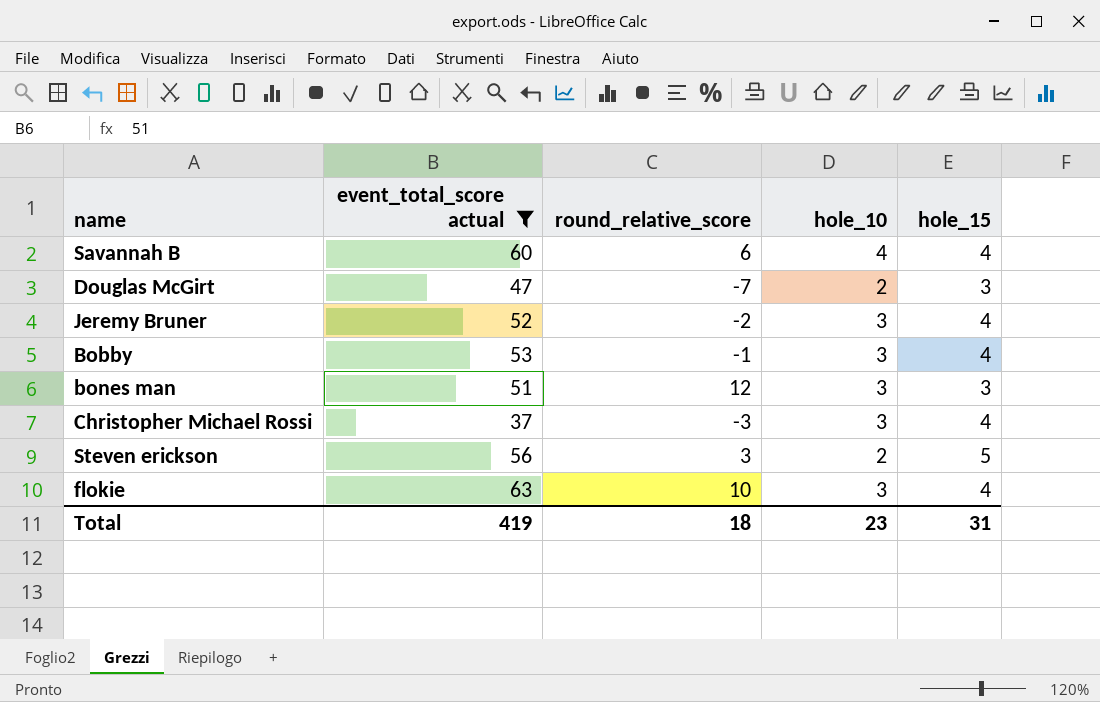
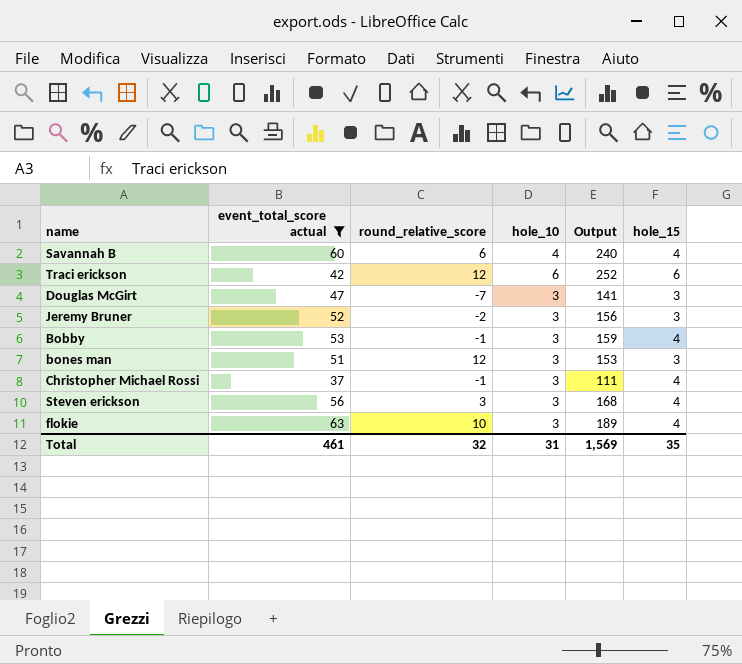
column Output | formula: none -> [event_total_score actual] * [hole_10]
row Traci erickson: none -> 42 | 12 | 6 | 252 | 6
Douglas McGirt | hole_10: 2 -> 3
Jeremy Bruner | hole_15: 4 -> 3
Christopher Michael Rossi | round_relative_score: -3 -> -1
Steven erickson | hole_10: 2 -> 3
Steven erickson | hole_15: 5 -> 4
Total | event_total_score actual: 419 -> 461
Total | round_relative_score: 18 -> 32
Total | hole_10: 23 -> 31
Total | hole_15: 31 -> 35

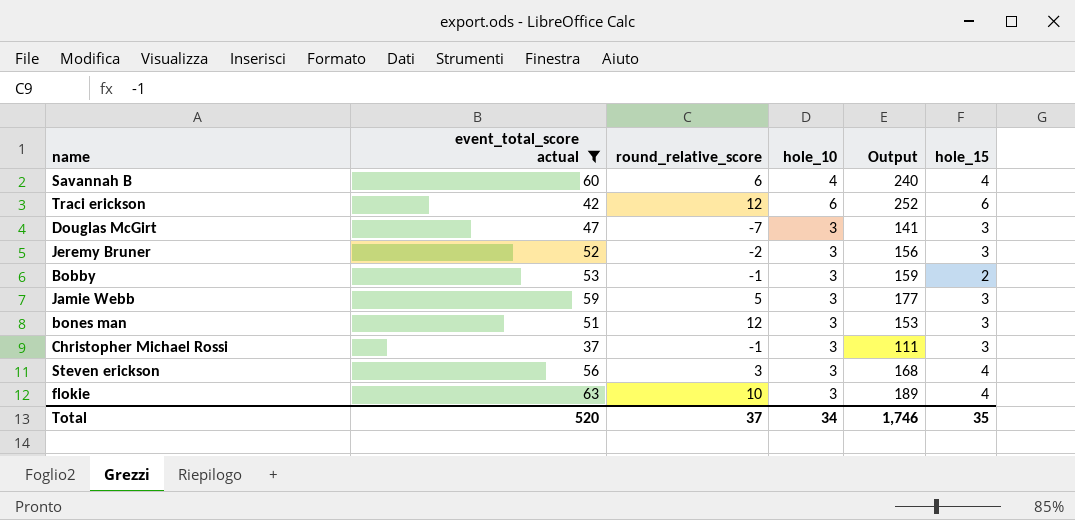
Bobby | hole_15: 4 -> 2
row Jamie Webb: none -> 59 | 5 | 3 | 177 | 3
Christopher Michael Rossi | hole_15: 4 -> 3
Total | event_total_score actual: 461 -> 520
Total | round_relative_score: 32 -> 37
Total | hole_10: 31 -> 34
Total | Output: 1,569 -> 1,746

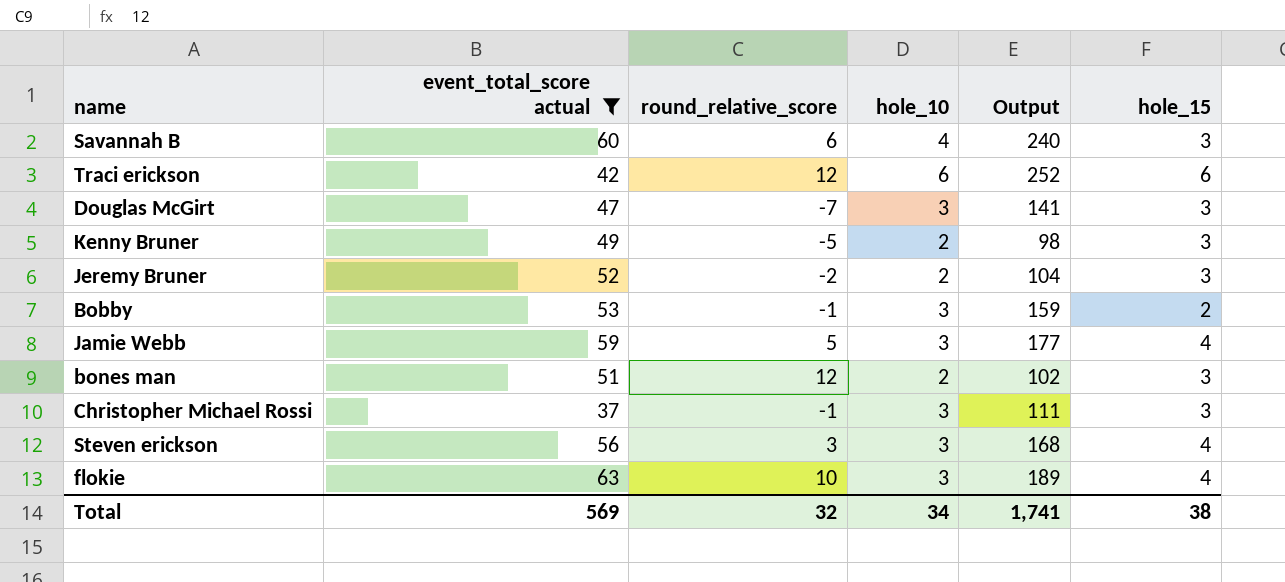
Savannah B | hole_15: 4 -> 3
row Kenny Bruner: none -> 49 | -5 | 2 | 98 | 3
Jeremy Bruner | hole_10: 3 -> 2
Jeremy Bruner | Output: 156 -> 104
Jamie Webb | hole_15: 3 -> 4
bones man | hole_10: 3 -> 2
bones man | Output: 153 -> 102
Total | event_total_score actual: 520 -> 569
Total | round_relative_score: 37 -> 32
Total | Output: 1,746 -> 1,741
Total | hole_15: 35 -> 38

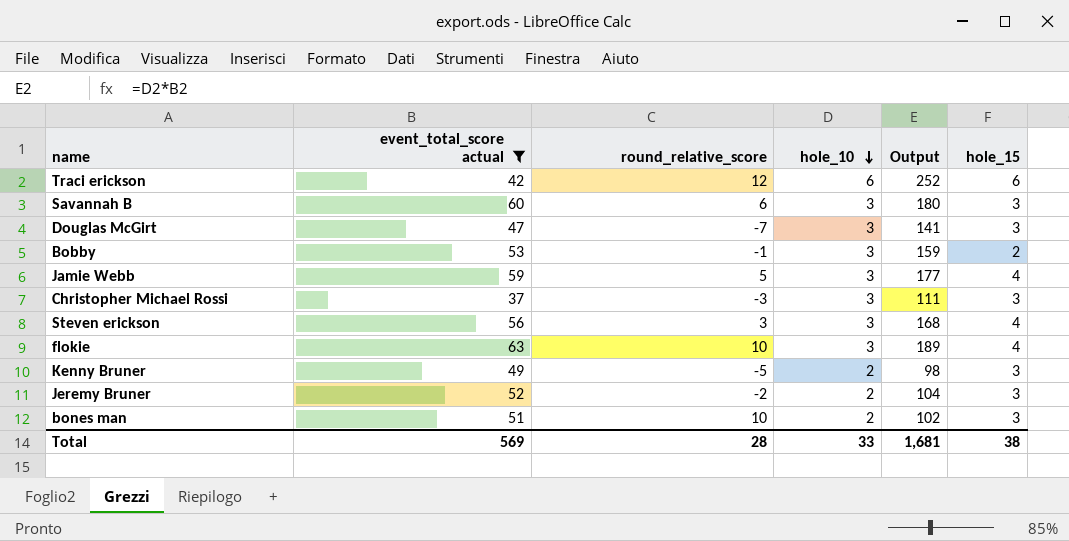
row order: none -> hole_10 descending
Savannah B | hole_10: 4 -> 3
Savannah B | Output: 240 -> 180
Christopher Michael Rossi | round_relative_score: -1 -> -3
bones man | round_relative_score: 12 -> 10
Total | round_relative_score: 32 -> 28
Total | hole_10: 34 -> 33
Total | Output: 1,741 -> 1,681

